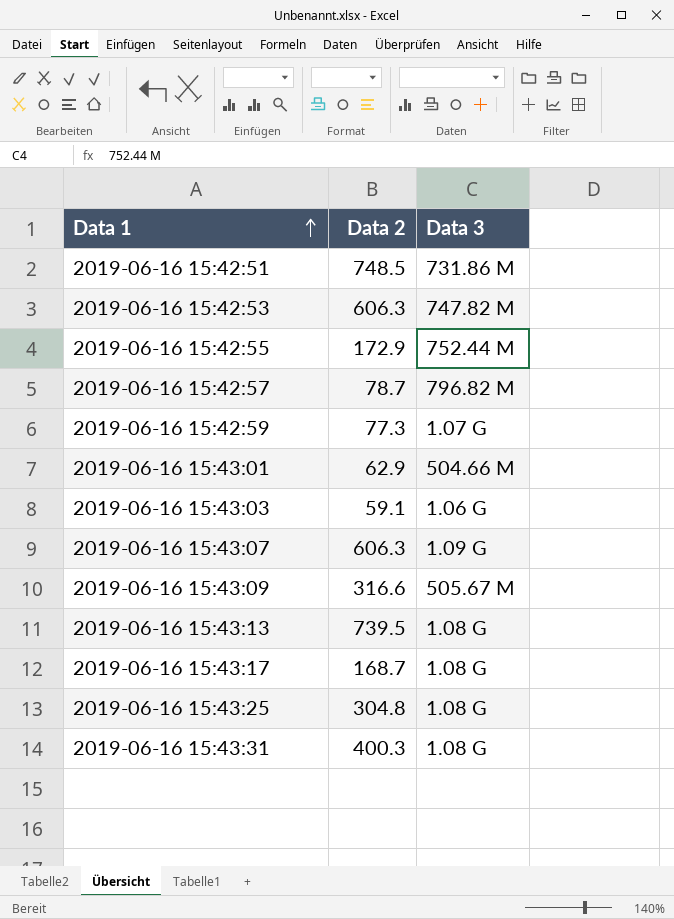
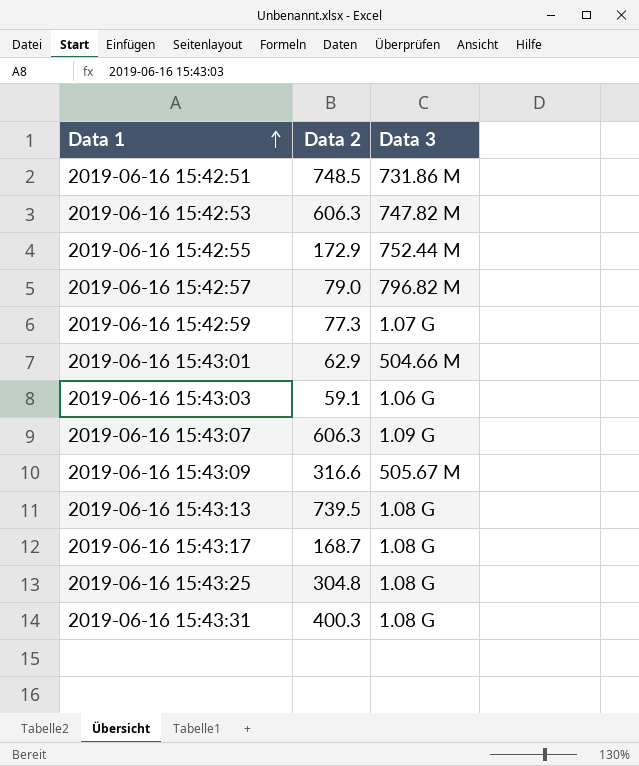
2019-06-16 15:42:57 | Data 2: 78.7 -> 79.0

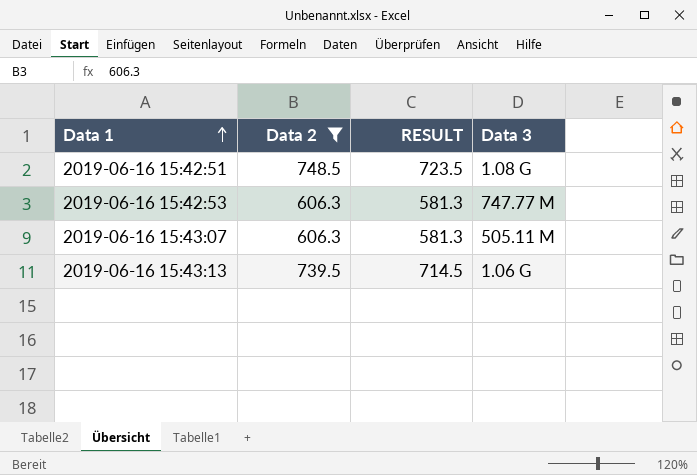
filter: none -> Data 2 >= 606.3
column RESULT | formula: none -> [Data 2] - 25
2019-06-16 15:42:51 | Data 3: 731.86 M -> 1.08 G
2019-06-16 15:42:53 | Data 3: 747.82 M -> 747.77 M
2019-06-16 15:43:07 | Data 3: 1.09 G -> 505.11 M
2019-06-16 15:43:13 | Data 3: 1.08 G -> 1.06 G

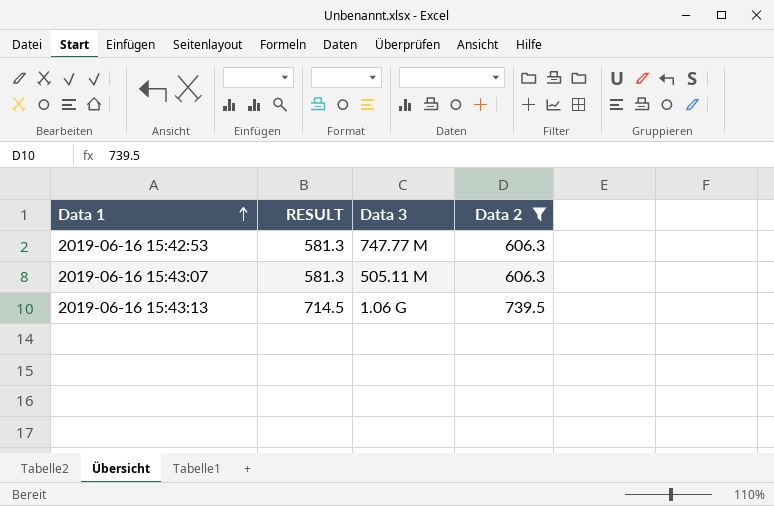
column Data 2 | position: 2 -> 4
row 2019-06-16 15:42:51: 748.5 | 723.5 | 1.08 G -> none

